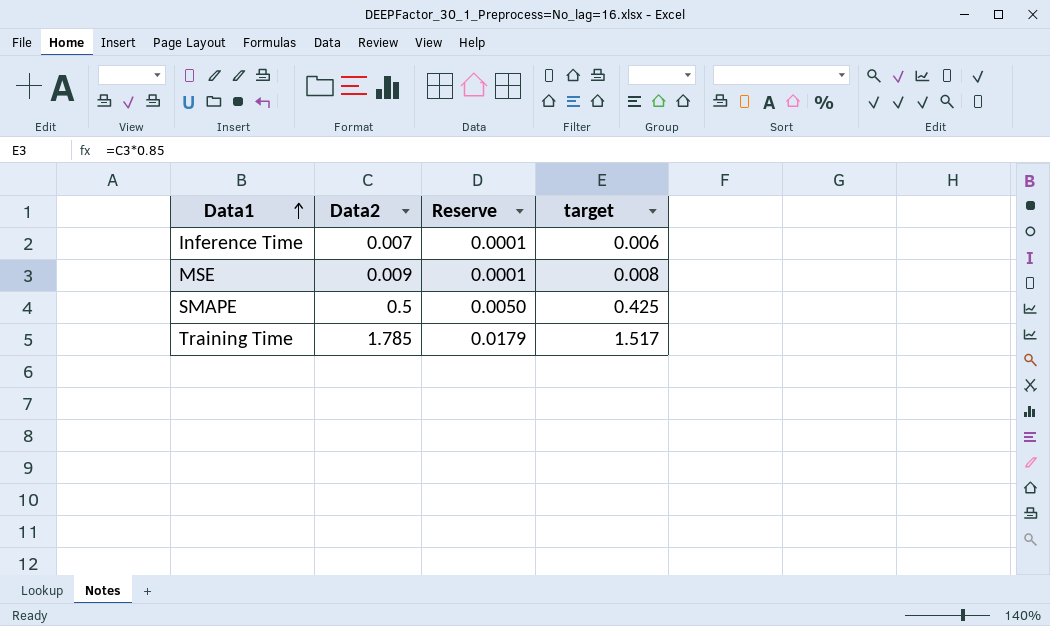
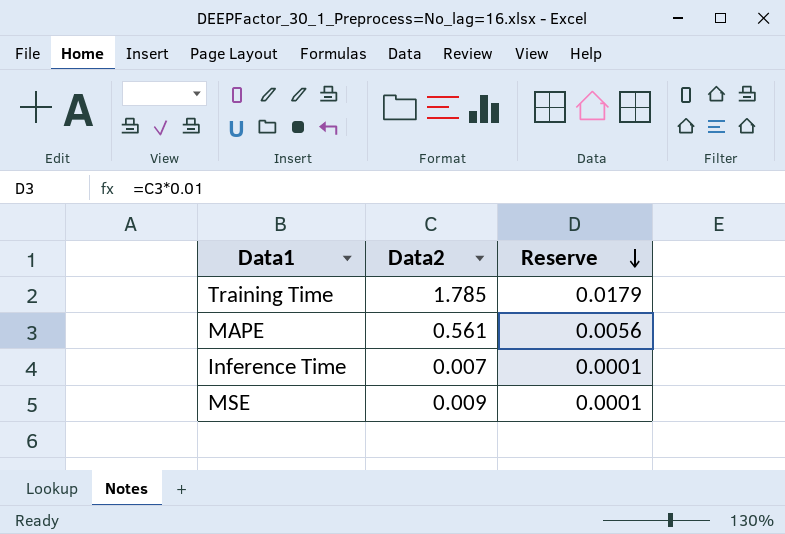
row order: Data1 ascending -> Reserve descending
column target | formula: [Data2] * 0.85 -> none
row SMAPE: 0.5 | 0.0050 | 0.425 -> none
row MAPE: none -> 0.561 | 0.0056

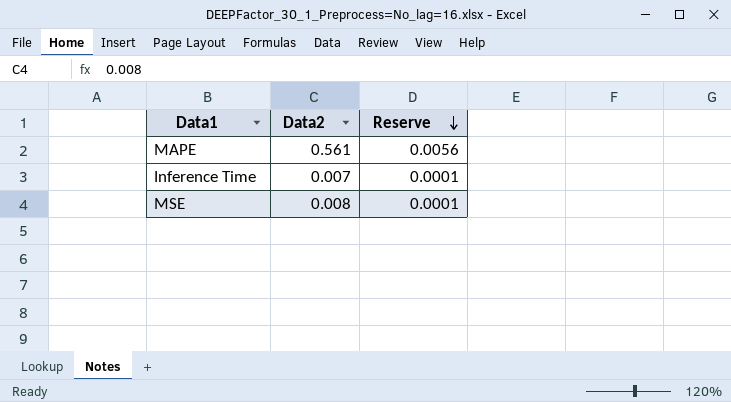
row Training Time: 1.785 | 0.0179 -> none
MSE | Data2: 0.009 -> 0.008

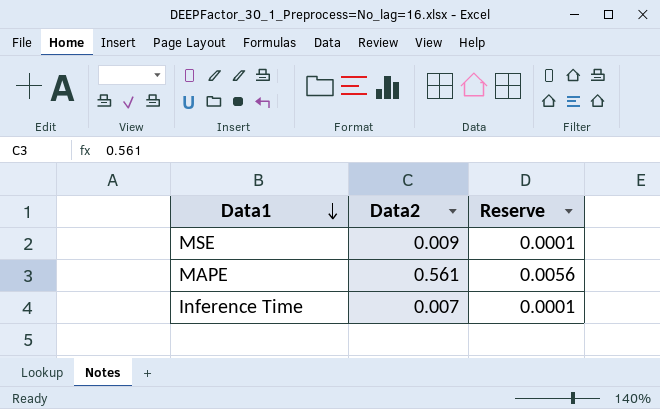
row order: Reserve descending -> Data1 descending
MSE | Data2: 0.008 -> 0.009

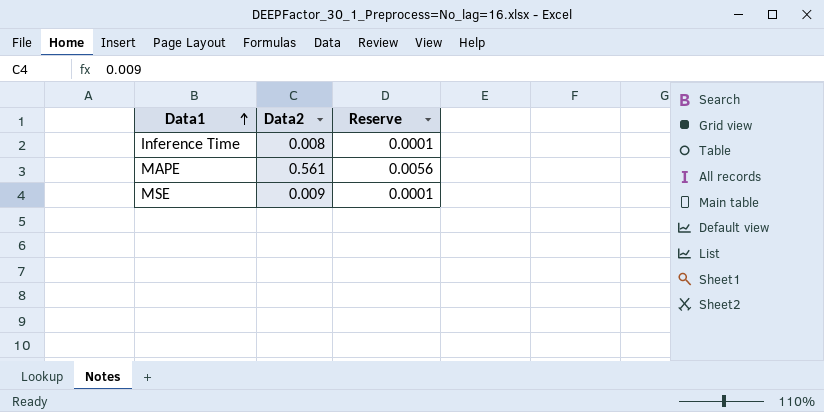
row order: Data1 descending -> Data1 ascending
Inference Time | Data2: 0.007 -> 0.008

